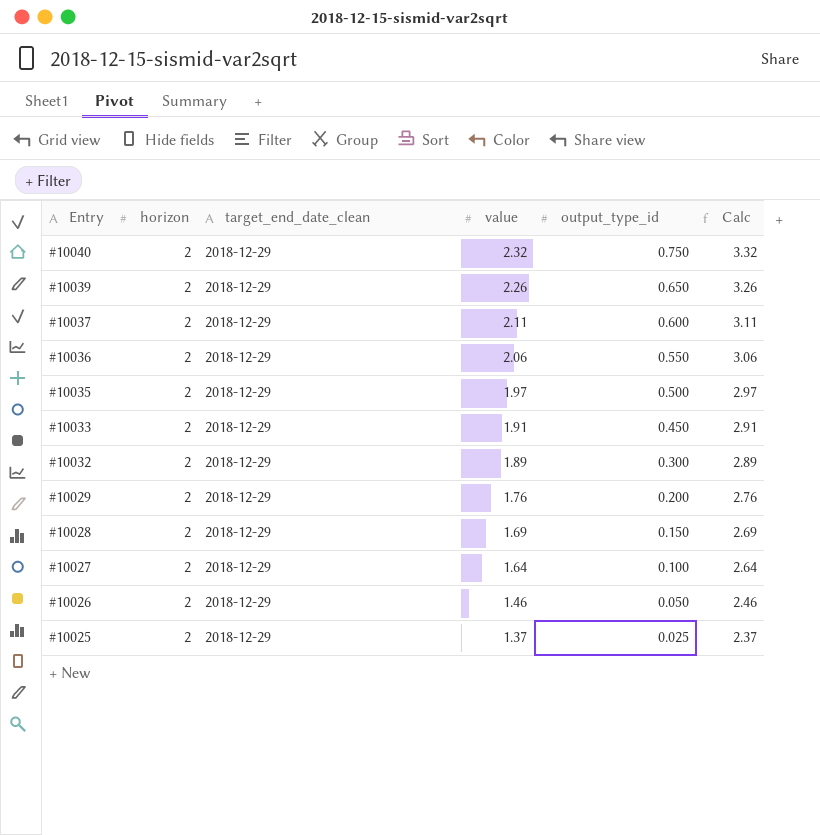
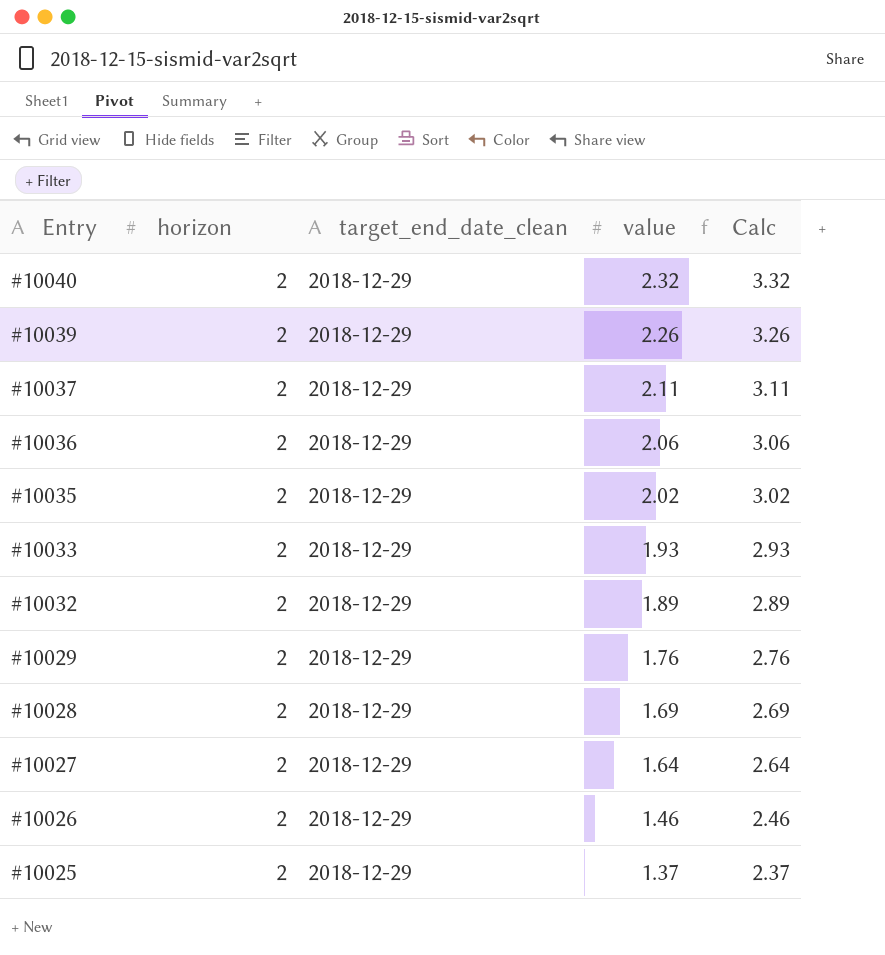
column output_type_id | position: 5 -> none
#10035 | value: 1.97 -> 2.02
#10035 | Calc: 2.97 -> 3.02
#10033 | value: 1.91 -> 1.93
#10033 | Calc: 2.91 -> 2.93

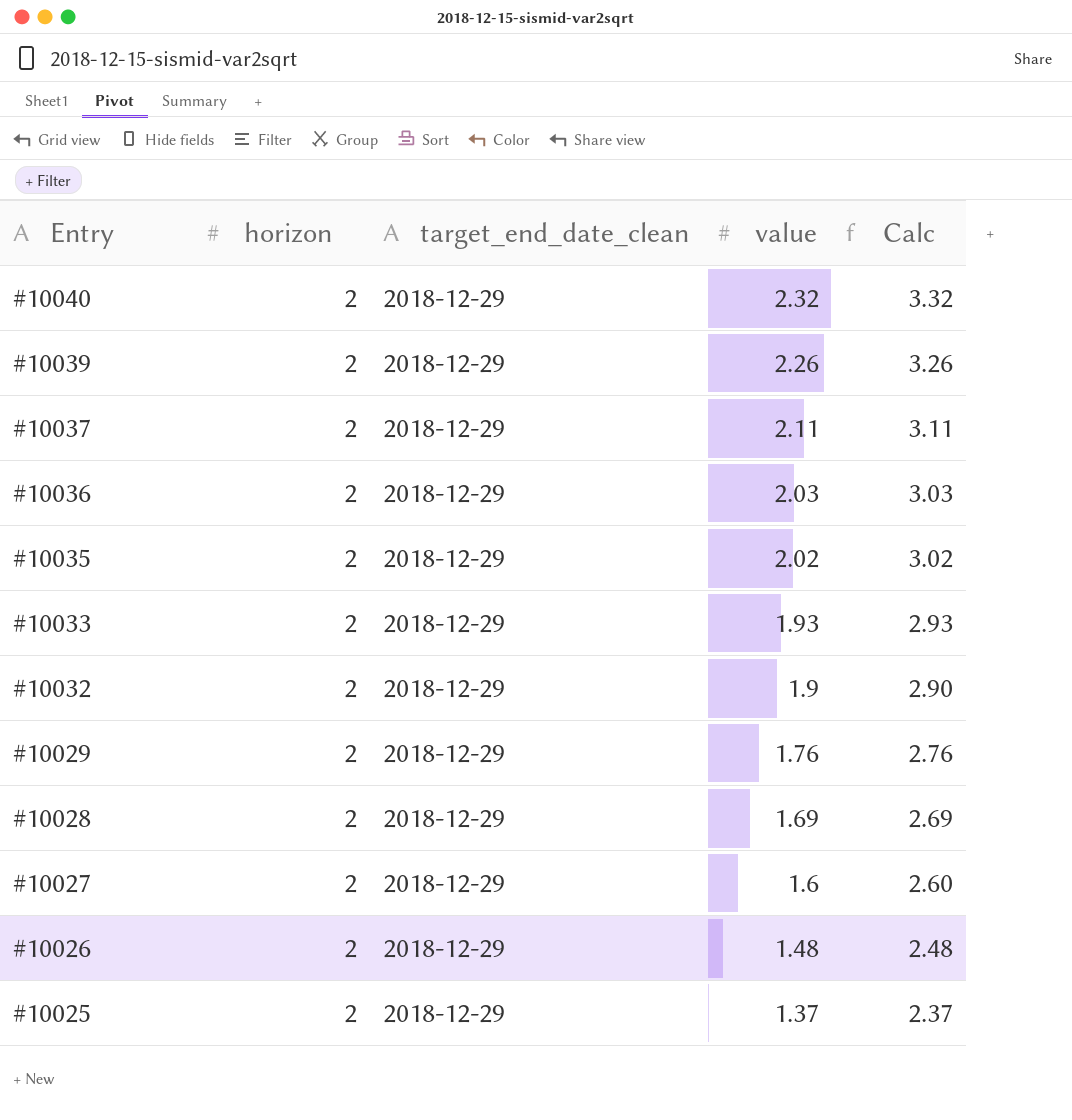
#10036 | value: 2.06 -> 2.03
#10036 | Calc: 3.06 -> 3.03
#10032 | value: 1.89 -> 1.9
#10032 | Calc: 2.89 -> 2.90
#10027 | value: 1.64 -> 1.6
#10027 | Calc: 2.64 -> 2.60
#10026 | value: 1.46 -> 1.48
#10026 | Calc: 2.46 -> 2.48

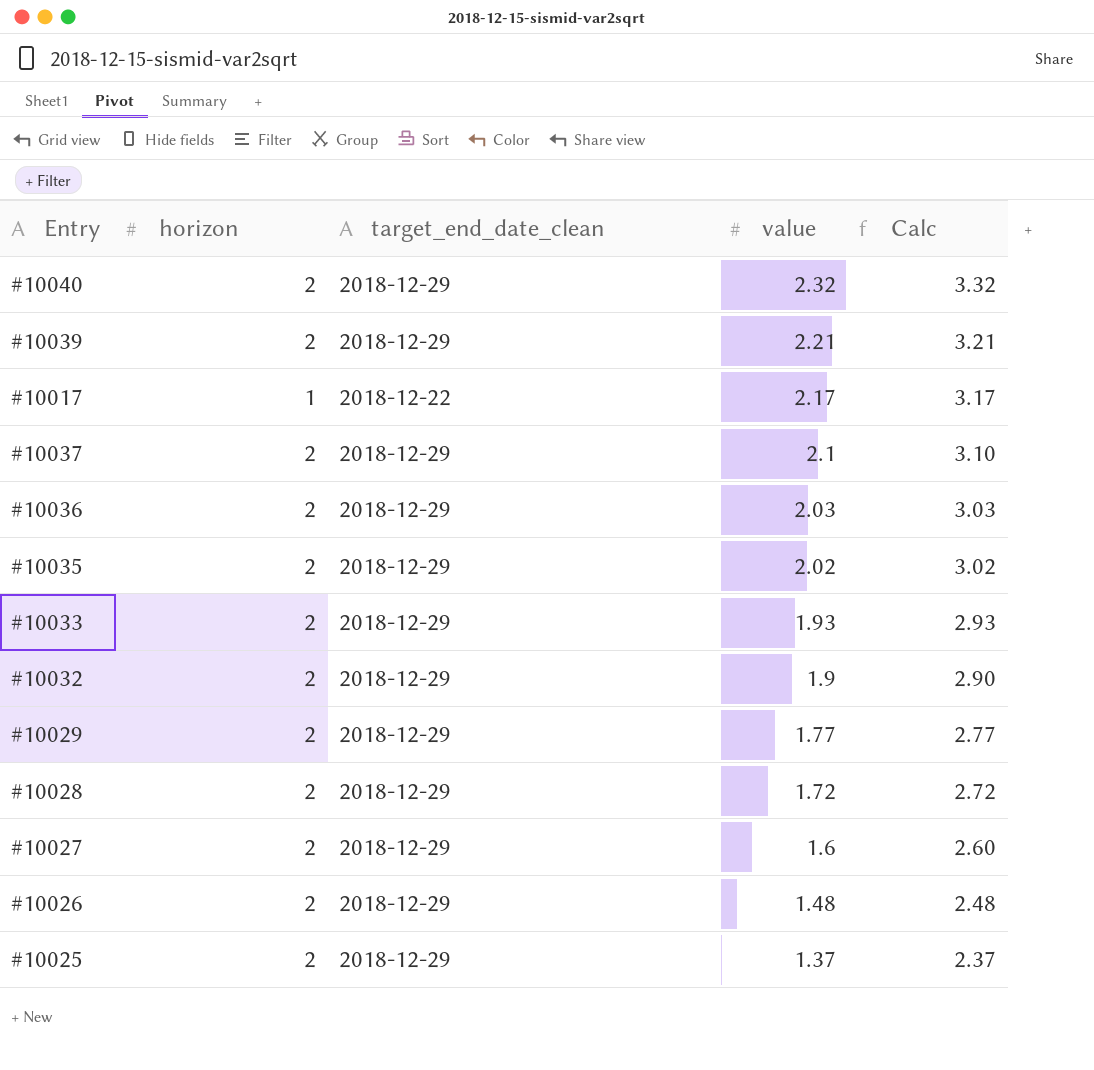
#10039 | value: 2.26 -> 2.21
#10039 | Calc: 3.26 -> 3.21
row #10017: none -> 1 | 2018-12-22 | 2.17 | 3.17
#10037 | value: 2.11 -> 2.1
#10037 | Calc: 3.11 -> 3.10
#10029 | value: 1.76 -> 1.77
#10029 | Calc: 2.76 -> 2.77
#10028 | value: 1.69 -> 1.72
#10028 | Calc: 2.69 -> 2.72

